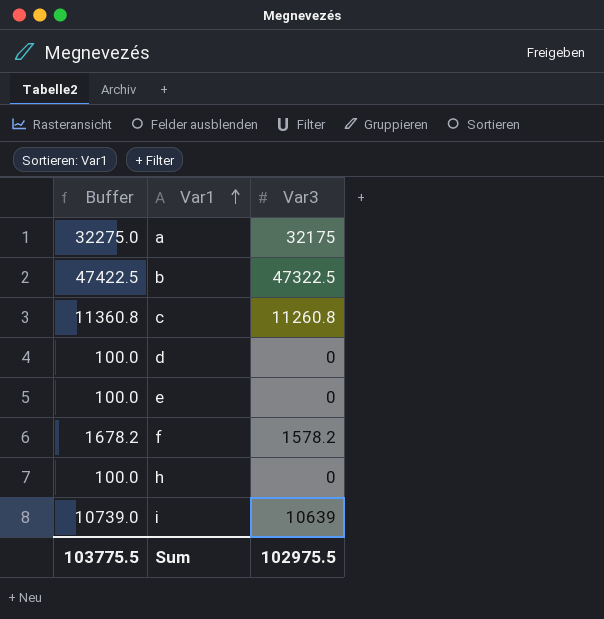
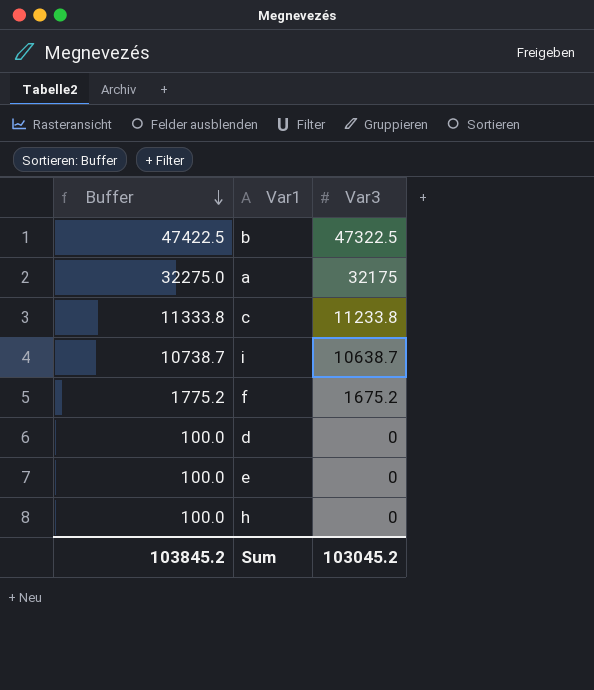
row order: Var1 ascending -> Buffer descending
c | Buffer: 11360.8 -> 11333.8
c | Var3: 11260.8 -> 11233.8
i | Buffer: 10739.0 -> 10738.7
i | Var3: 10639 -> 10638.7
f | Buffer: 1678.2 -> 1775.2
f | Var3: 1578.2 -> 1675.2
Sum | Buffer: 103775.5 -> 103845.2
Sum | Var3: 102975.5 -> 103045.2

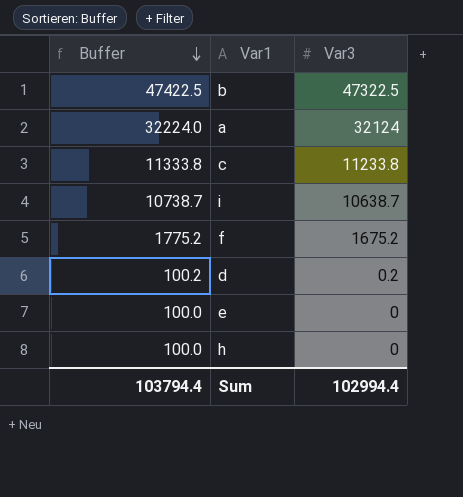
a | Buffer: 32275.0 -> 32224.0
a | Var3: 32175 -> 32124
d | Buffer: 100.0 -> 100.2
d | Var3: 0 -> 0.2
Sum | Buffer: 103845.2 -> 103794.4
Sum | Var3: 103045.2 -> 102994.4

